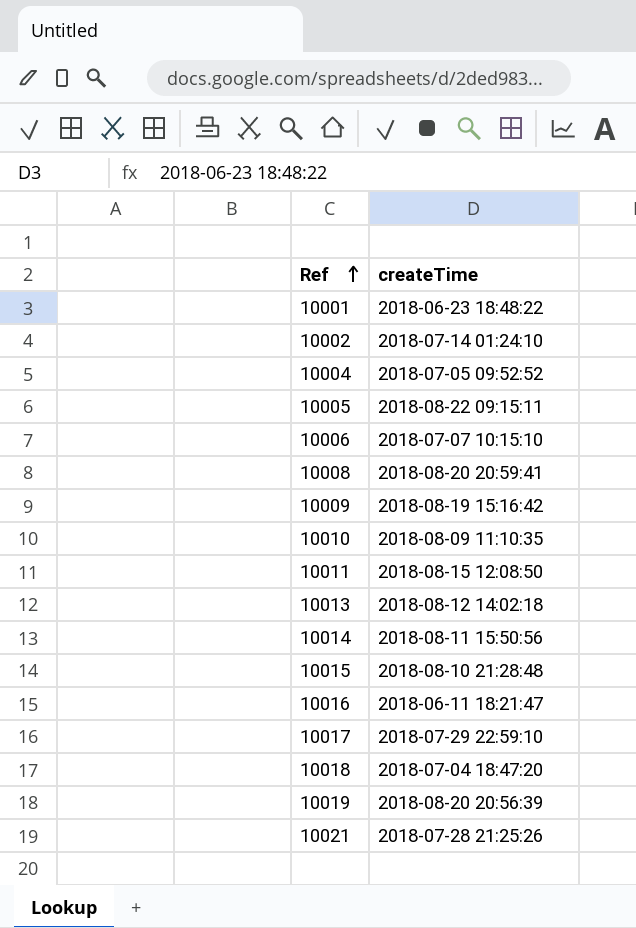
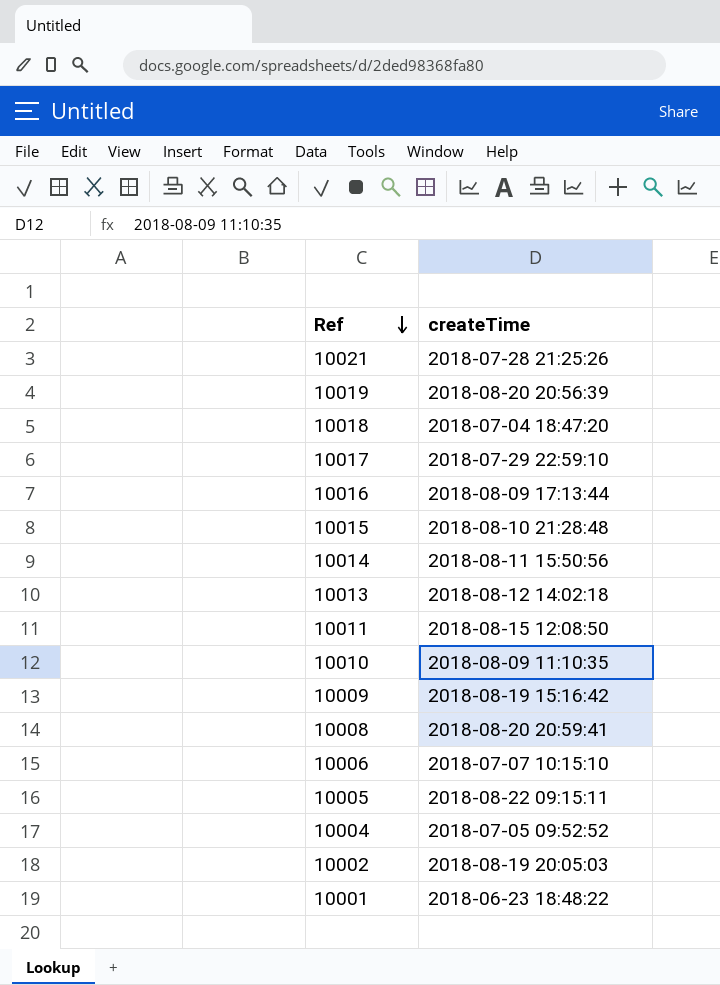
row order: Ref ascending -> Ref descending
10016 | createTime: 2018-06-11 18:21:47 -> 2018-08-09 17:13:44
10002 | createTime: 2018-07-14 01:24:10 -> 2018-08-19 20:05:03

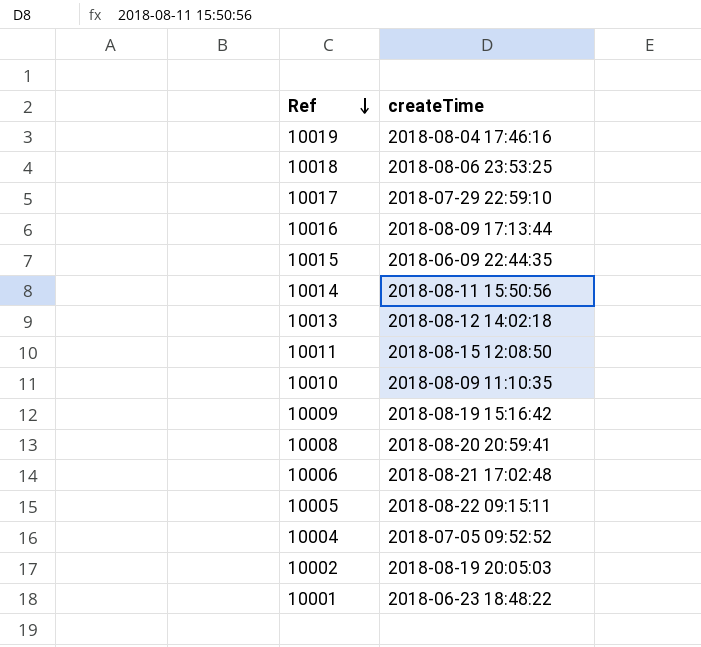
row 10021: 2018-07-28 21:25:26 -> none
10019 | createTime: 2018-08-20 20:56:39 -> 2018-08-04 17:46:16
10018 | createTime: 2018-07-04 18:47:20 -> 2018-08-06 23:53:25
10015 | createTime: 2018-08-10 21:28:48 -> 2018-06-09 22:44:35
10006 | createTime: 2018-07-07 10:15:10 -> 2018-08-21 17:02:48

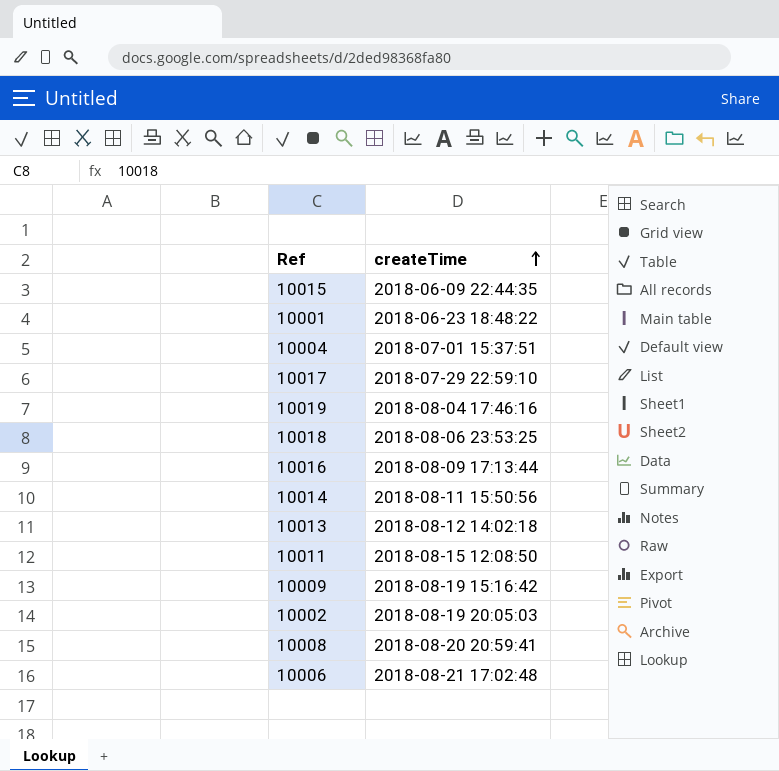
row order: Ref descending -> createTime ascending
row 10010: 2018-08-09 11:10:35 -> none
row 10005: 2018-08-22 09:15:11 -> none
10004 | createTime: 2018-07-05 09:52:52 -> 2018-07-01 15:37:51

